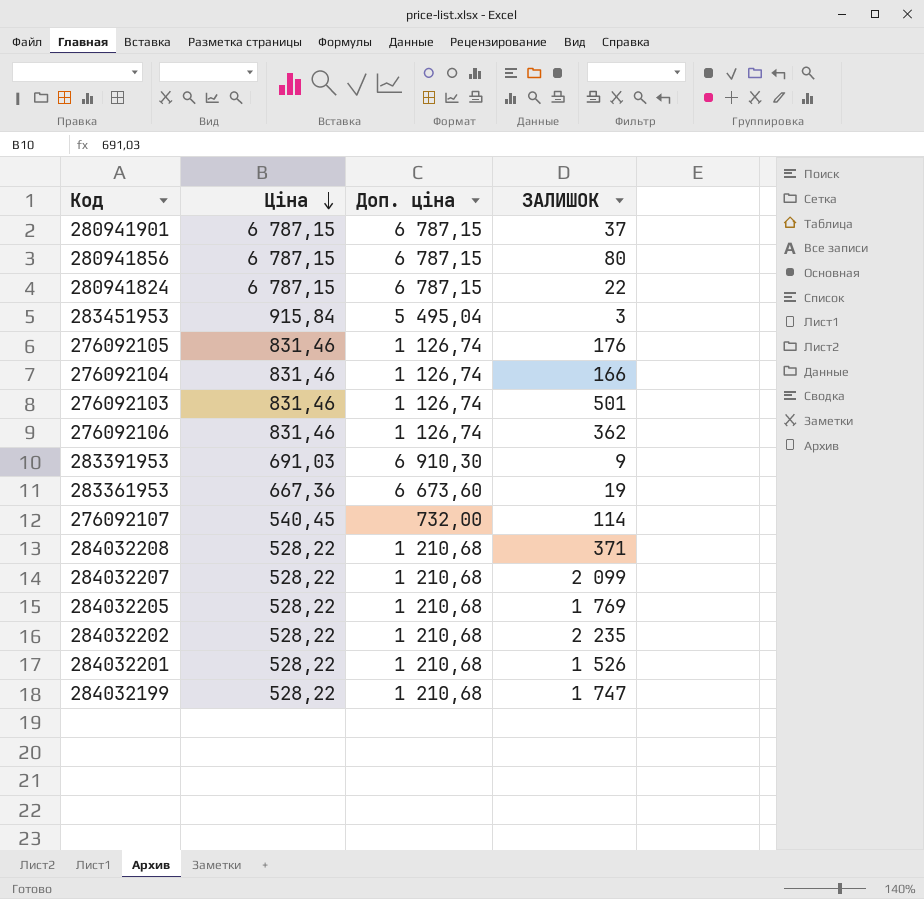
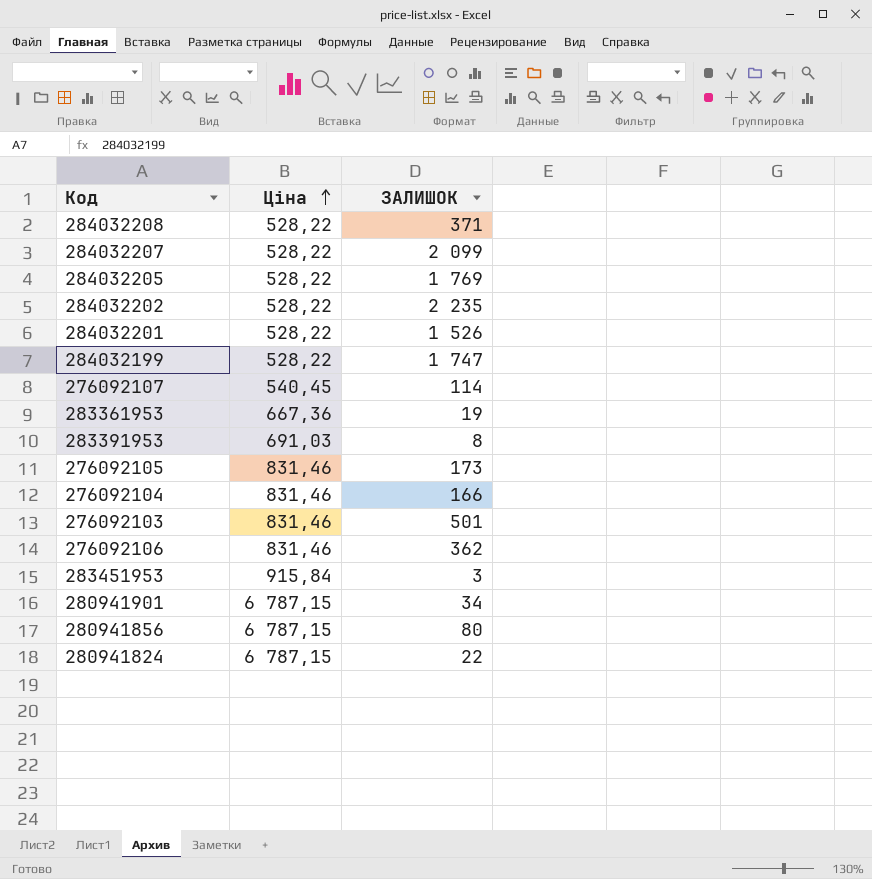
row order: Ціна descending -> Ціна ascending
column Доп. ціна | position: 3 -> none
283391953 | ЗАЛИШОК: 9 -> 8
276092105 | ЗАЛИШОК: 176 -> 173
280941901 | ЗАЛИШОК: 37 -> 34

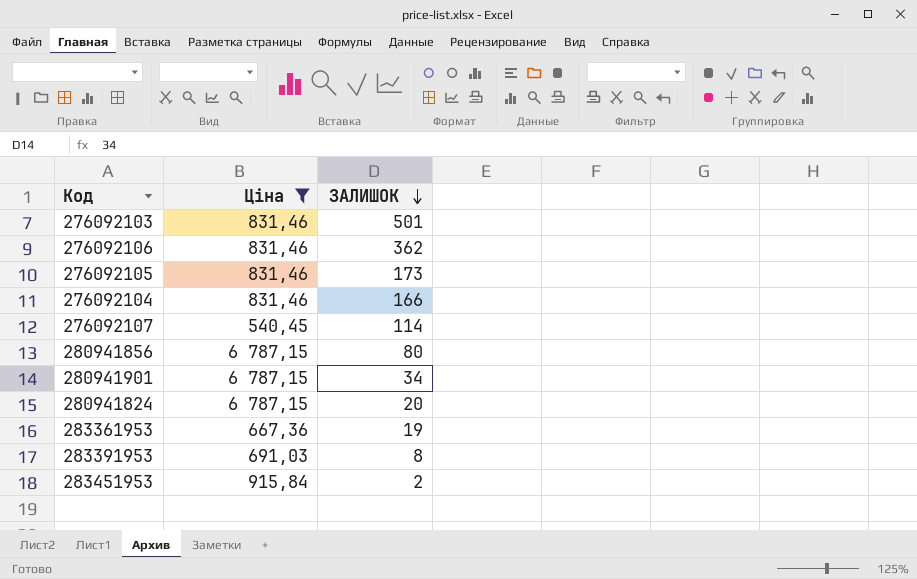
filter: none -> Ціна != 528,22
row order: Ціна ascending -> ЗАЛИШОК descending
280941824 | ЗАЛИШОК: 22 -> 20
283451953 | ЗАЛИШОК: 3 -> 2

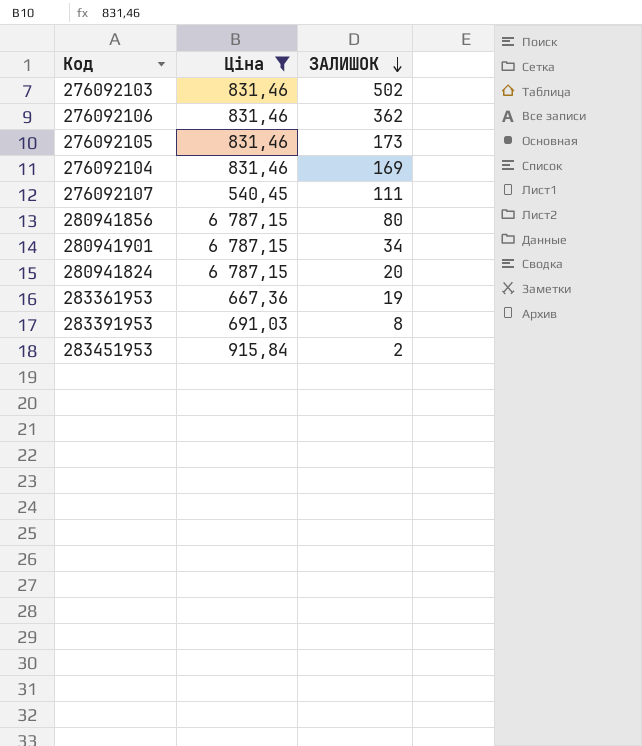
276092103 | ЗАЛИШОК: 501 -> 502
276092104 | ЗАЛИШОК: 166 -> 169
276092107 | ЗАЛИШОК: 114 -> 111

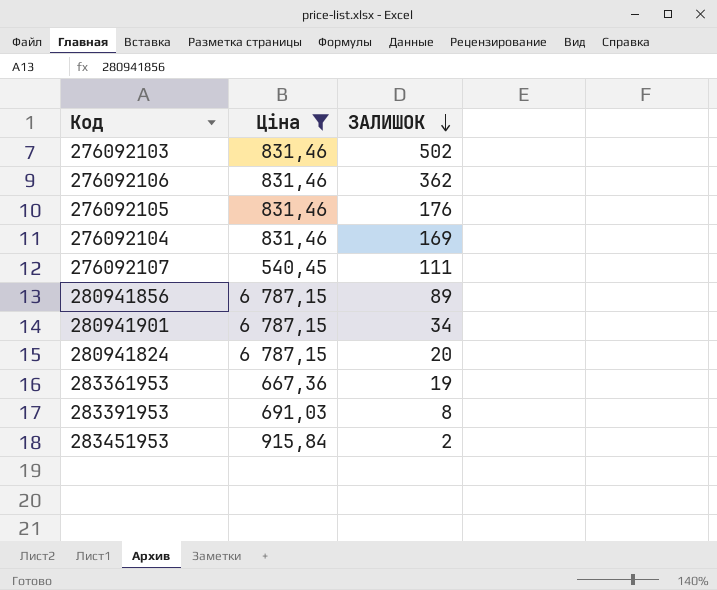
276092105 | ЗАЛИШОК: 173 -> 176
280941856 | ЗАЛИШОК: 80 -> 89

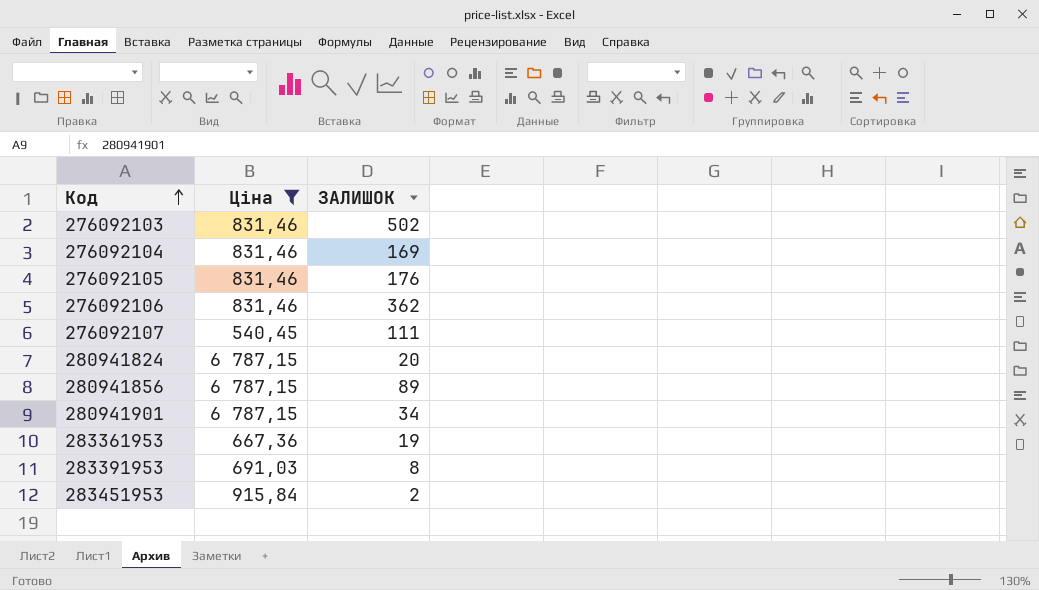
row order: ЗАЛИШОК descending -> Код ascending

